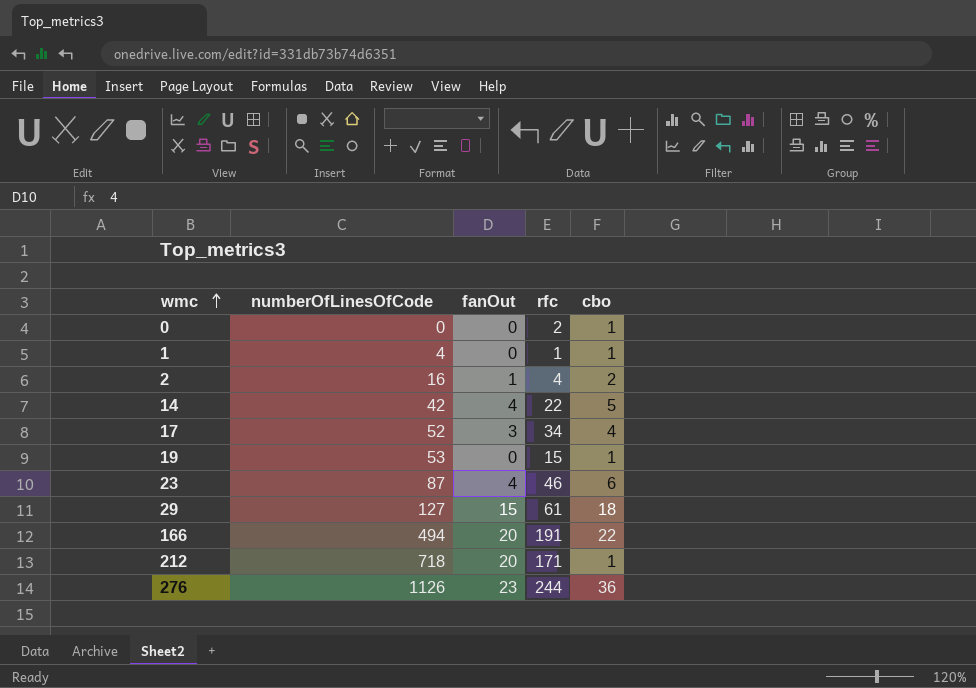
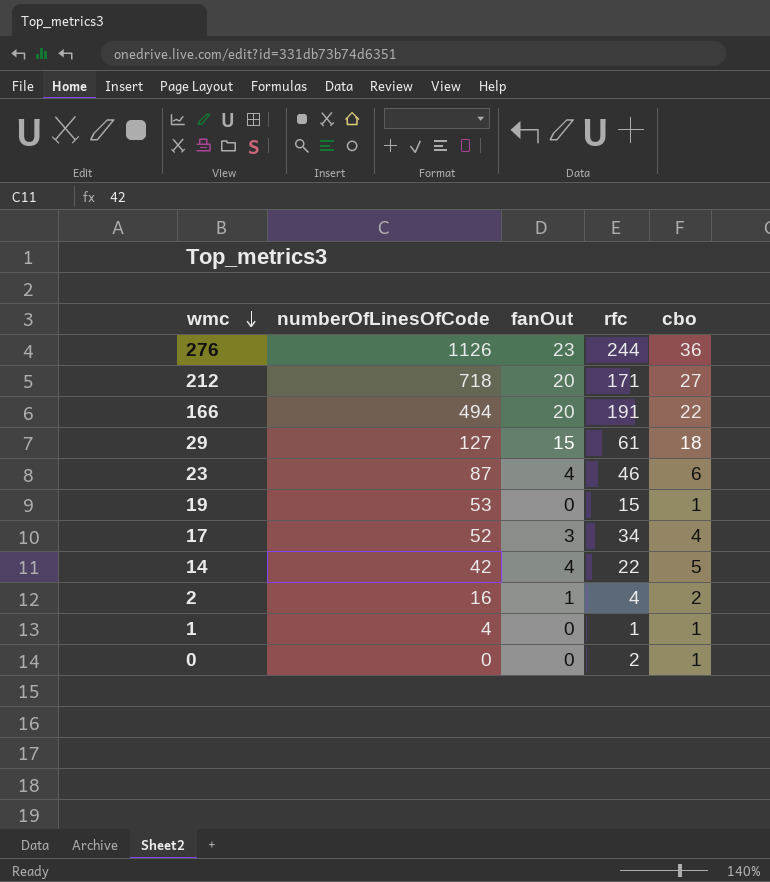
row order: wmc ascending -> wmc descending
212 | cbo: 1 -> 27

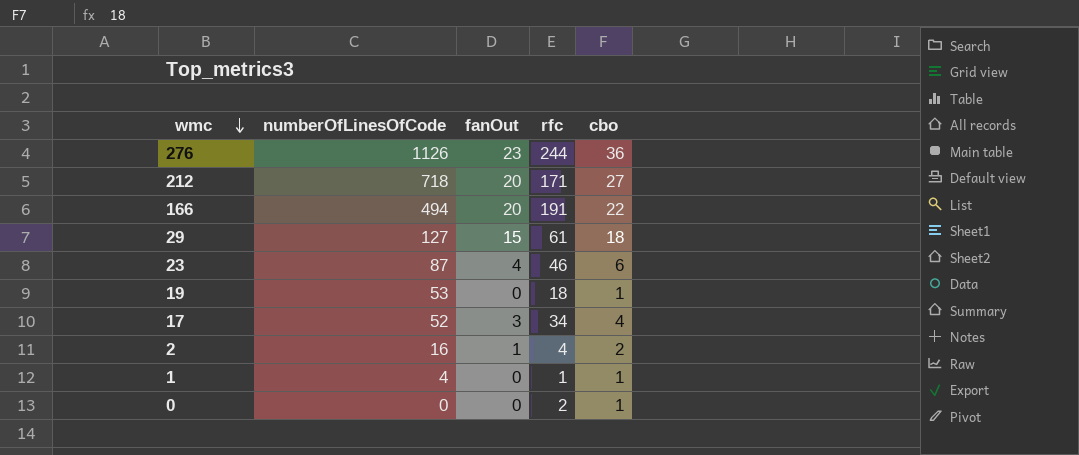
row 14: 42 | 4 | 22 | 5 -> none
19 | rfc: 15 -> 18

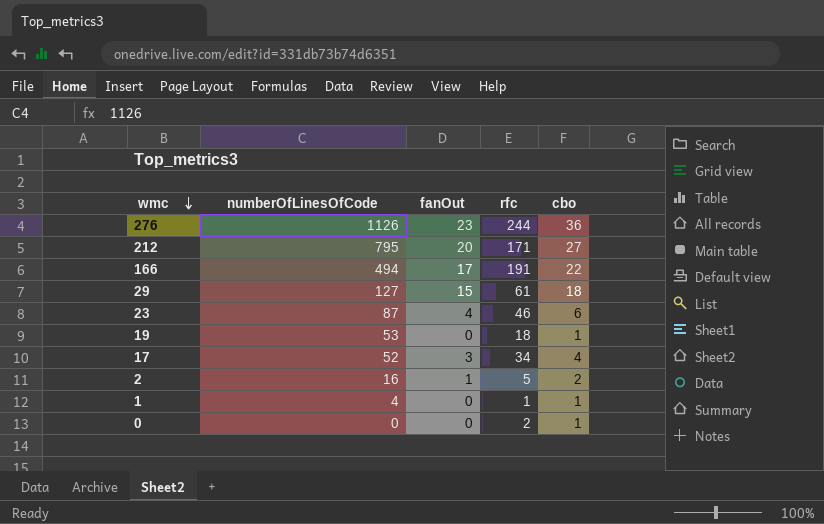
212 | numberOfLinesOfCode: 718 -> 795
166 | fanOut: 20 -> 17
2 | rfc: 4 -> 5

